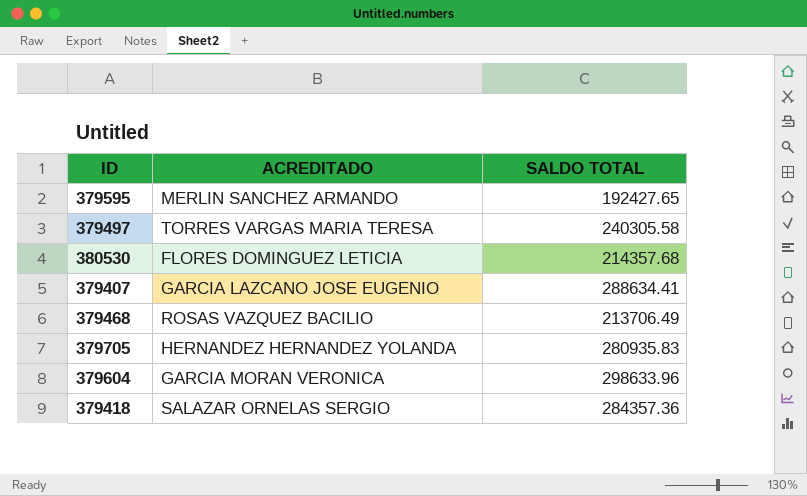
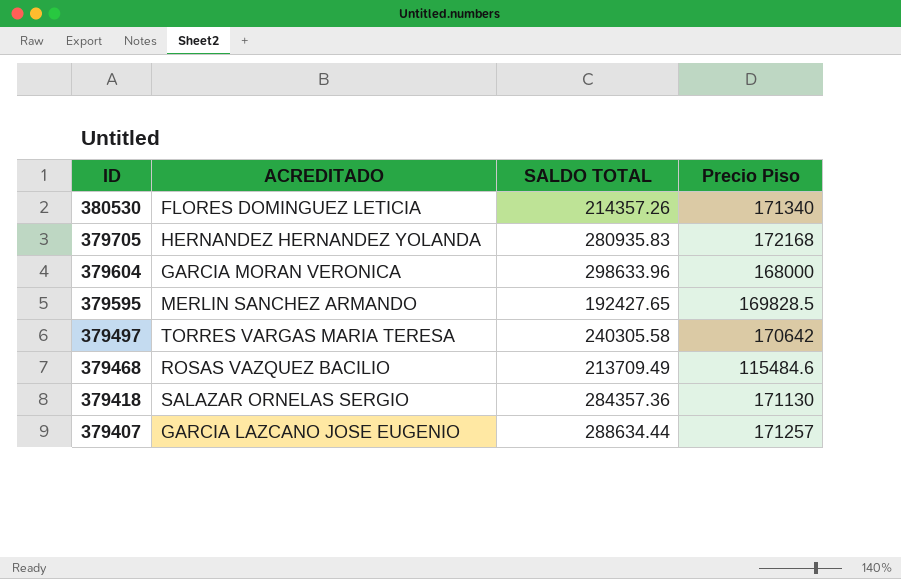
row order: none -> ID descending
column Precio Piso | position: none -> 4
380530 | SALDO TOTAL: 214357.68 -> 214357.26
379468 | SALDO TOTAL: 213706.49 -> 213709.49
379407 | SALDO TOTAL: 288634.41 -> 288634.44

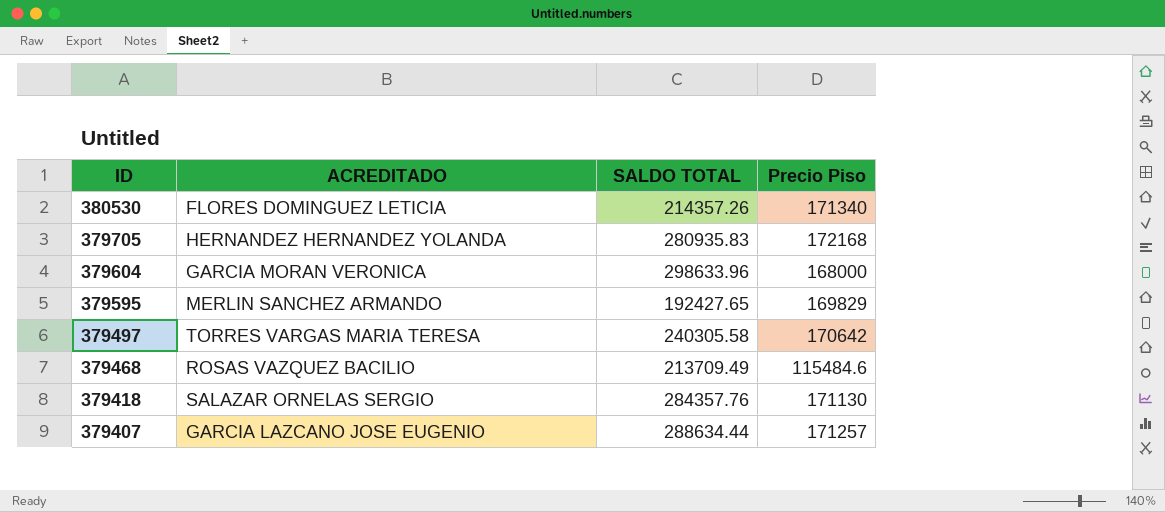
379595 | Precio Piso: 169828.5 -> 169829
379418 | SALDO TOTAL: 284357.36 -> 284357.76

